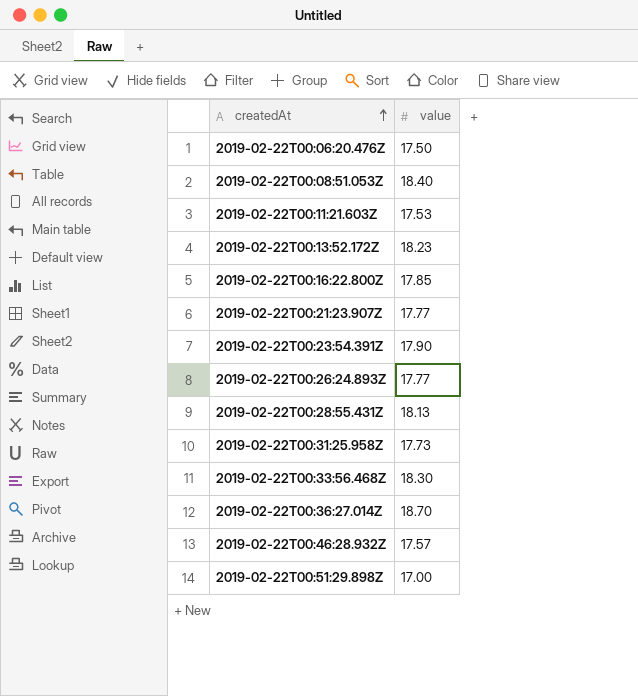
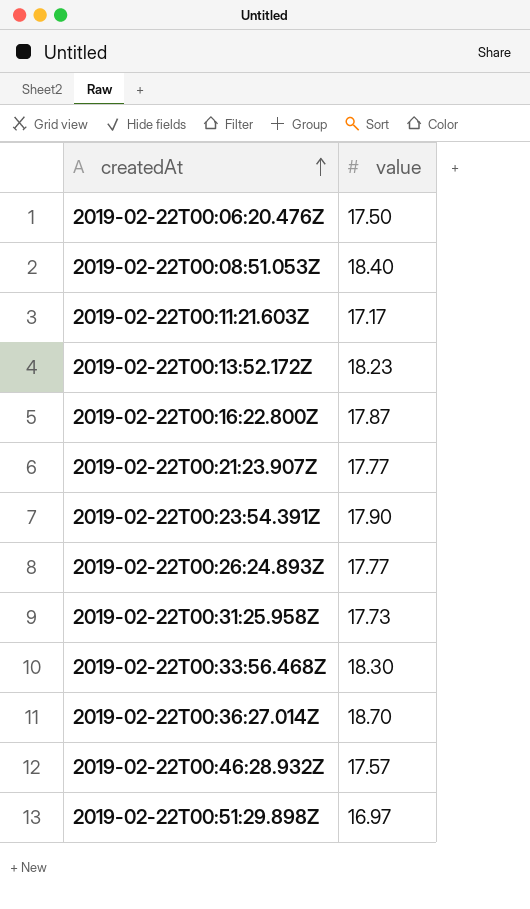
row 2019-02-22T00:28:55.431Z: 18.13 -> none
2019-02-22T00:11:21.603Z | value: 17.53 -> 17.17
2019-02-22T00:16:22.800Z | value: 17.85 -> 17.87
2019-02-22T00:51:29.898Z | value: 17.00 -> 16.97

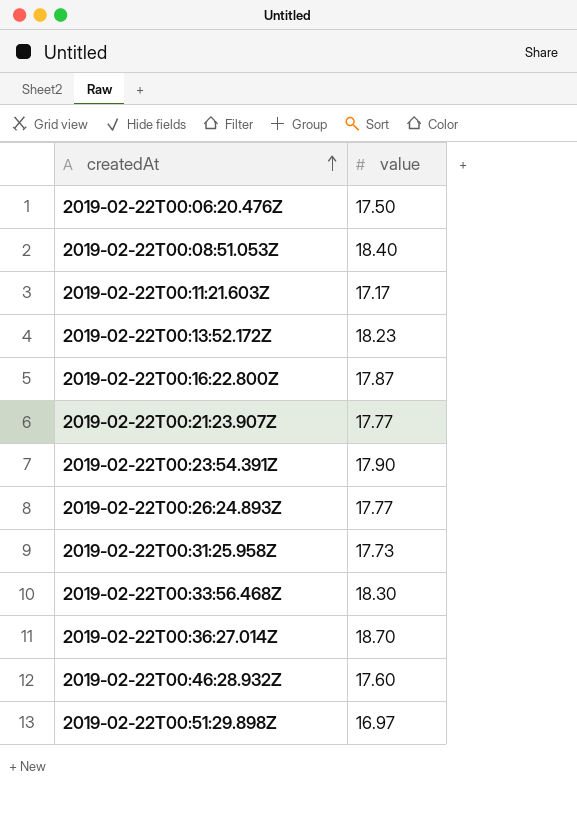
2019-02-22T00:46:28.932Z | value: 17.57 -> 17.60

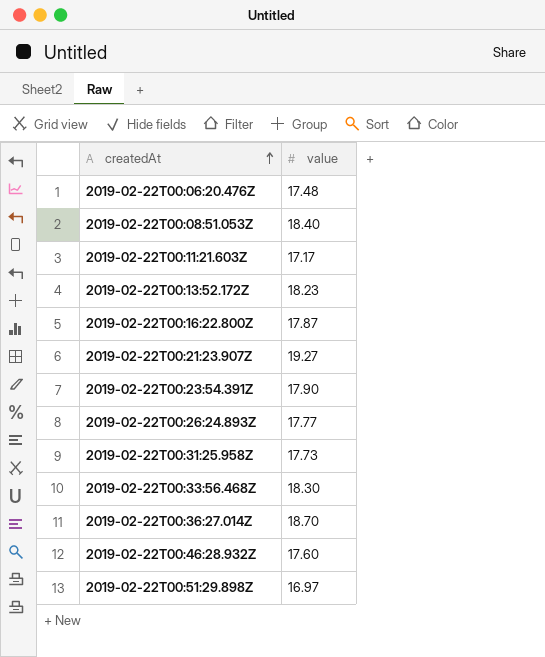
2019-02-22T00:06:20.476Z | value: 17.50 -> 17.48
2019-02-22T00:21:23.907Z | value: 17.77 -> 19.27

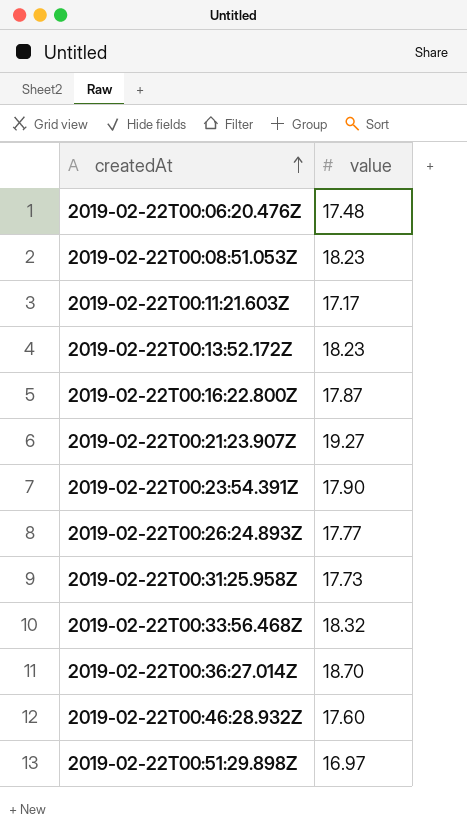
2019-02-22T00:08:51.053Z | value: 18.40 -> 18.23
2019-02-22T00:33:56.468Z | value: 18.30 -> 18.32

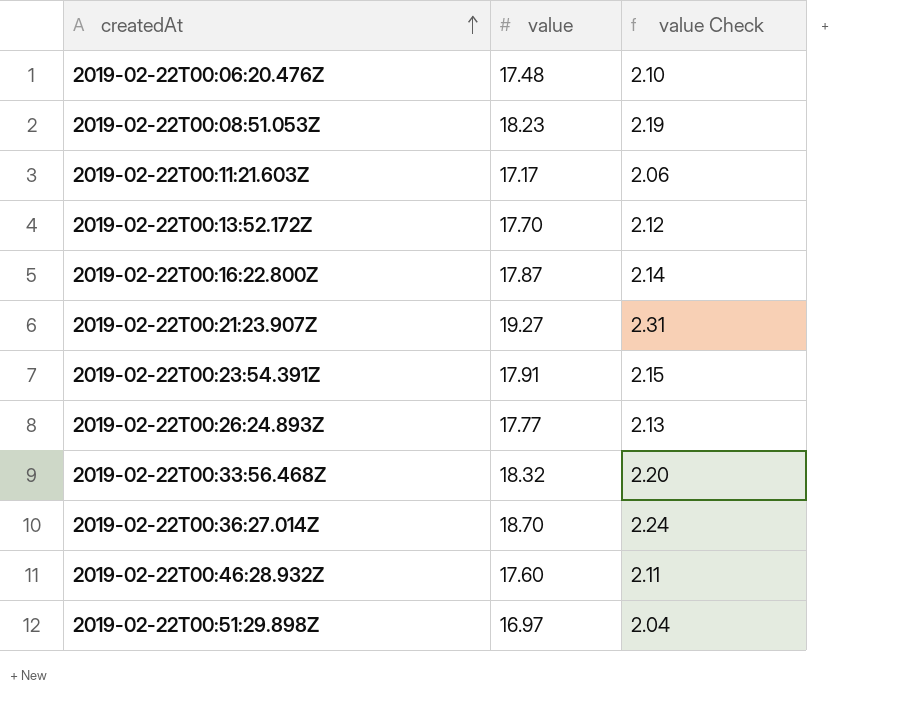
column value Check | formula: none -> [value] * 0.12
row 2019-02-22T00:31:25.958Z: 17.73 -> none
2019-02-22T00:13:52.172Z | value: 18.23 -> 17.70
2019-02-22T00:23:54.391Z | value: 17.90 -> 17.91

